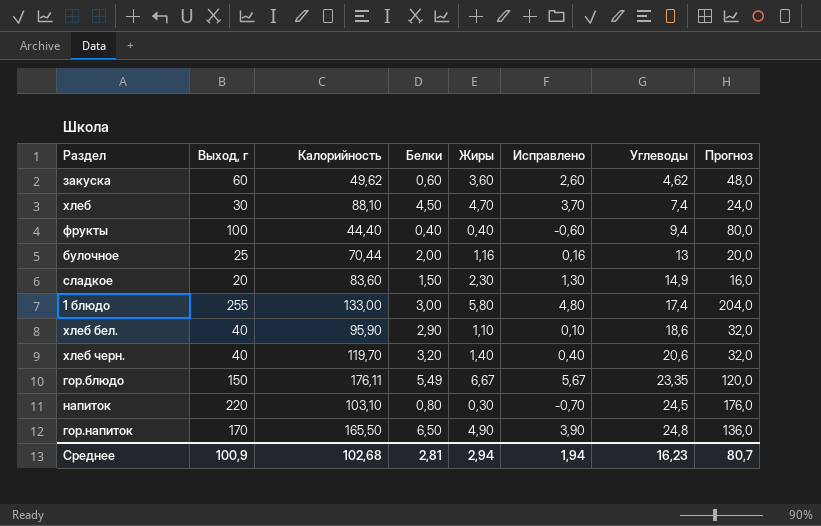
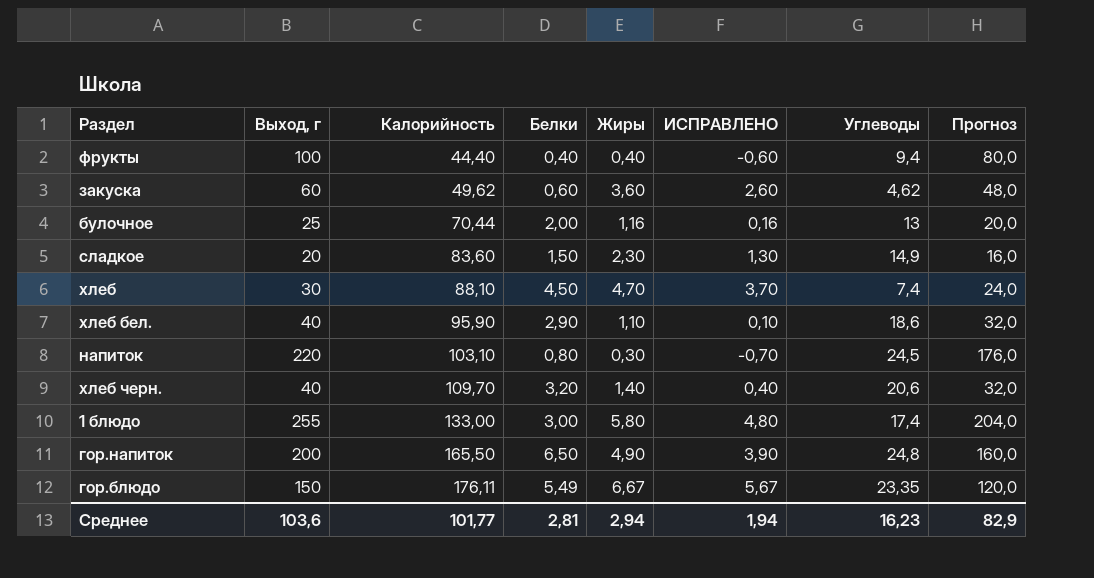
row order: Углеводы ascending -> Калорийность ascending
column name: Исправлено -> ИСПРАВЛЕНО
хлеб черн. | Калорийность: 119,70 -> 109,70
гор.напиток | Выход, г: 170 -> 200
гор.напиток | Прогноз: 136,0 -> 160,0
Среднее | Выход, г: 100,9 -> 103,6
Среднее | Калорийность: 102,68 -> 101,77
Среднее | Прогноз: 80,7 -> 82,9

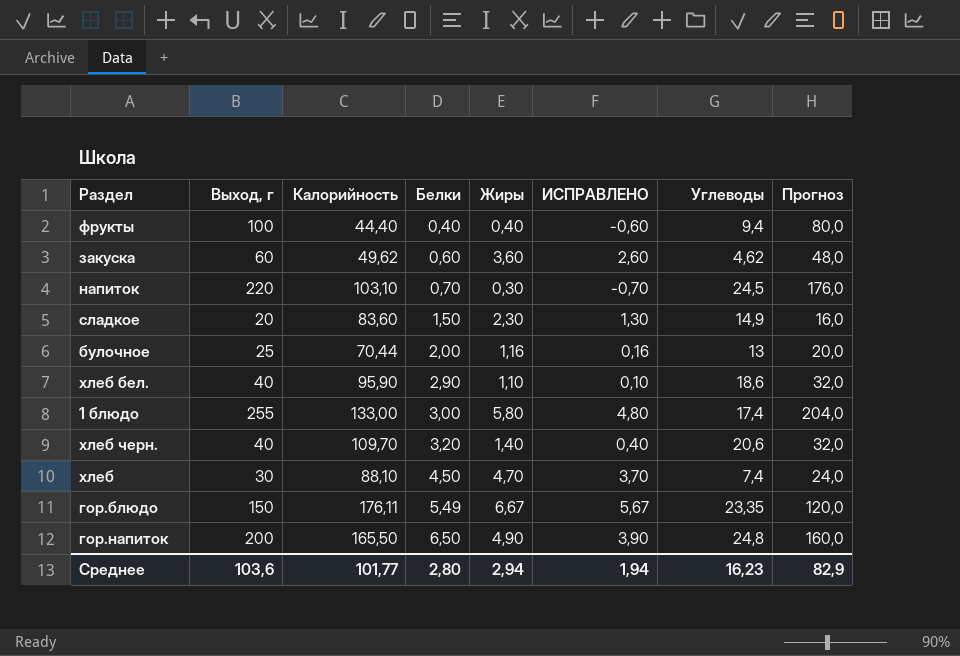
row order: Калорийность ascending -> Белки ascending
напиток | Белки: 0,80 -> 0,70
Среднее | Белки: 2,81 -> 2,80

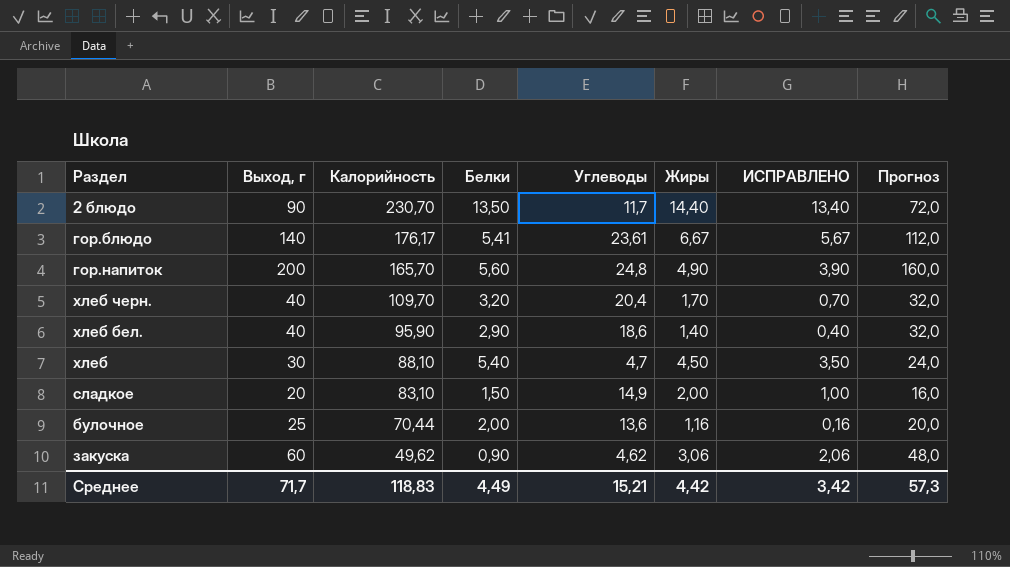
row order: Белки ascending -> Калорийность descending
column Углеводы | position: 7 -> 5
row фрукты: 100 | 44,40 | 0,40 | 0,40 | -0,60 | 9,4 | 80,0 -> none
row напиток: 220 | 103,10 | 0,70 | 0,30 | -0,70 | 24,5 | 176,0 -> none
row 1 блюдо: 255 | 133,00 | 3,00 | 5,80 | 4,80 | 17,4 | 204,0 -> none
row 2 блюдо: none -> 90 | 230,70 | 13,50 | 11,7 | 14,40 | 13,40 | 72,0
гор.блюдо | Выход, г: 150 -> 140
гор.блюдо | Калорийность: 176,11 -> 176,17
гор.блюдо | Белки: 5,49 -> 5,41
гор.блюдо | Углеводы: 23,35 -> 23,61
гор.блюдо | Прогноз: 120,0 -> 112,0
гор.напиток | Калорийность: 165,50 -> 165,70
гор.напиток | Белки: 6,50 -> 5,60
хлеб черн. | Углеводы: 20,6 -> 20,4
хлеб черн. | Жиры: 1,40 -> 1,70
хлеб черн. | ИСПРАВЛЕНО: 0,40 -> 0,70
хлеб бел. | Жиры: 1,10 -> 1,40
хлеб бел. | ИСПРАВЛЕНО: 0,10 -> 0,40
хлеб | Белки: 4,50 -> 5,40
хлеб | Углеводы: 7,4 -> 4,7
хлеб | Жиры: 4,70 -> 4,50
хлеб | ИСПРАВЛЕНО: 3,70 -> 3,50
сладкое | Калорийность: 83,60 -> 83,10
сладкое | Жиры: 2,30 -> 2,00
сладкое | ИСПРАВЛЕНО: 1,30 -> 1,00
булочное | Углеводы: 13 -> 13,6
закуска | Белки: 0,60 -> 0,90
закуска | Жиры: 3,60 -> 3,06
закуска | ИСПРАВЛЕНО: 2,60 -> 2,06
Среднее | Выход, г: 103,6 -> 71,7
Среднее | Калорийность: 101,77 -> 118,83
Среднее | Белки: 2,80 -> 4,49
Среднее | Углеводы: 16,23 -> 15,21
Среднее | Жиры: 2,94 -> 4,42
Среднее | ИСПРАВЛЕНО: 1,94 -> 3,42
Среднее | Прогноз: 82,9 -> 57,3

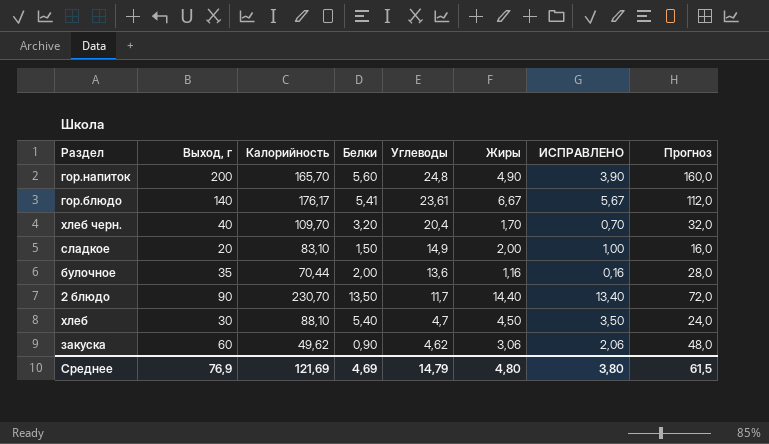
row order: Калорийность descending -> Углеводы descending
row хлеб бел.: 40 | 95,90 | 2,90 | 18,6 | 1,40 | 0,40 | 32,0 -> none
булочное | Выход, г: 25 -> 35
булочное | Прогноз: 20,0 -> 28,0
Среднее | Выход, г: 71,7 -> 76,9
Среднее | Калорийность: 118,83 -> 121,69
Среднее | Белки: 4,49 -> 4,69
Среднее | Углеводы: 15,21 -> 14,79
Среднее | Жиры: 4,42 -> 4,80
Среднее | ИСПРАВЛЕНО: 3,42 -> 3,80
Среднее | Прогноз: 57,3 -> 61,5

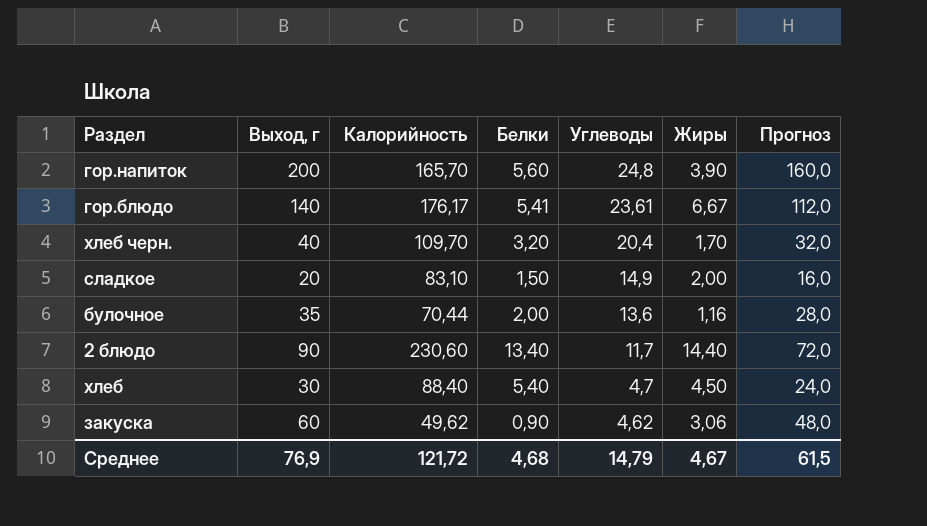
column ИСПРАВЛЕНО | formula: [Жиры] - 1 -> none
гор.напиток | Жиры: 4,90 -> 3,90
2 блюдо | Калорийность: 230,70 -> 230,60
2 блюдо | Белки: 13,50 -> 13,40
хлеб | Калорийность: 88,10 -> 88,40
Среднее | Калорийность: 121,69 -> 121,72
Среднее | Белки: 4,69 -> 4,68
Среднее | Жиры: 4,80 -> 4,67

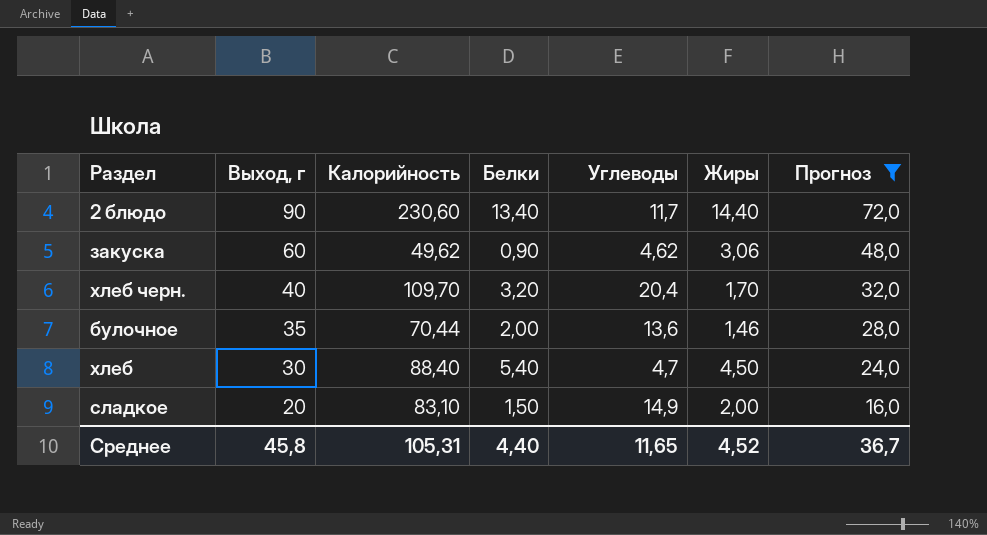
filter: none -> Прогноз <= 72,0
row order: Углеводы descending -> Выход, г descending
булочное | Жиры: 1,16 -> 1,46
Среднее | Выход, г: 76,9 -> 45,8
Среднее | Калорийность: 121,72 -> 105,31
Среднее | Белки: 4,68 -> 4,40
Среднее | Углеводы: 14,79 -> 11,65
Среднее | Жиры: 4,67 -> 4,52
Среднее | Прогноз: 61,5 -> 36,7

